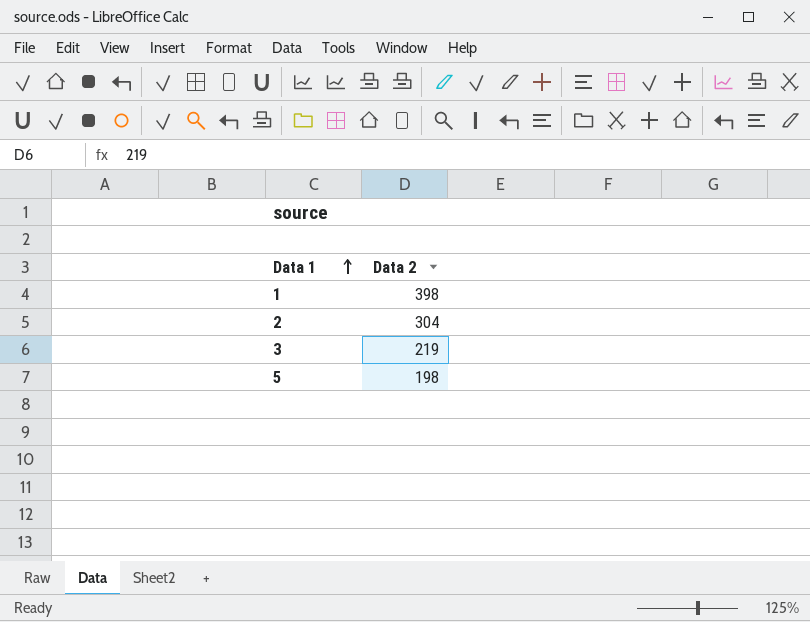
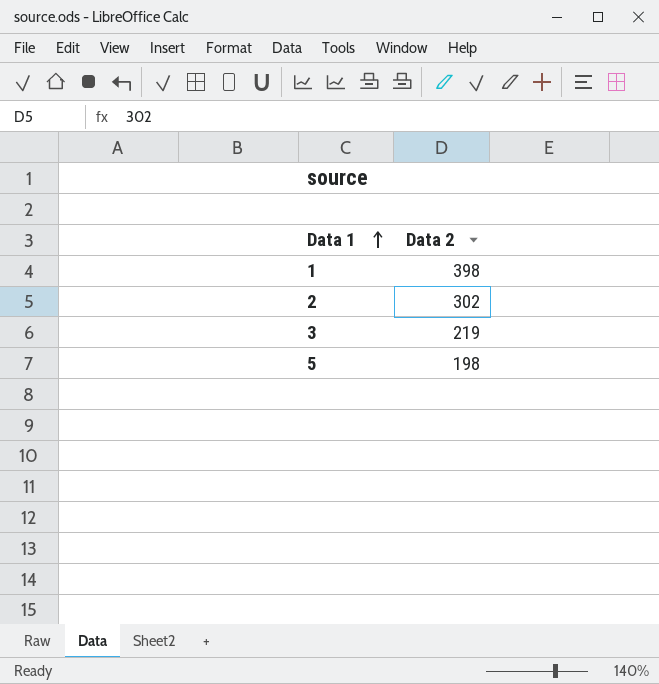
2 | Data 2: 304 -> 302

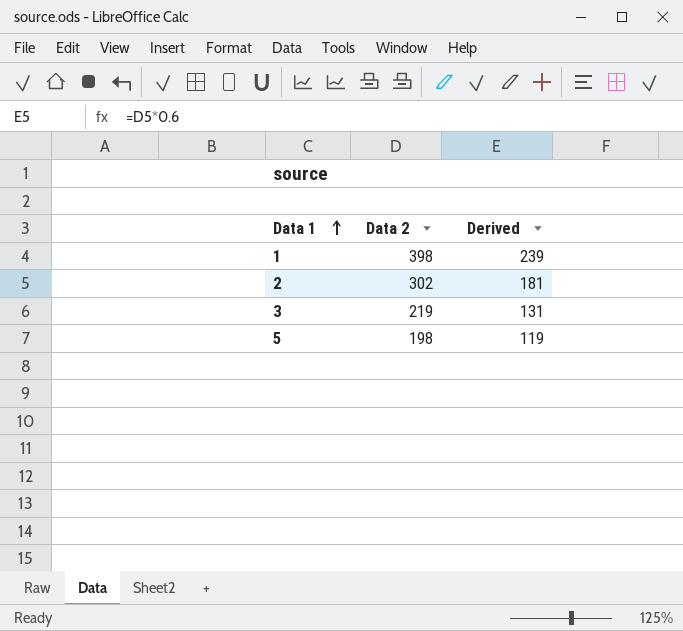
column Derived | formula: none -> [Data 2] * 0.6

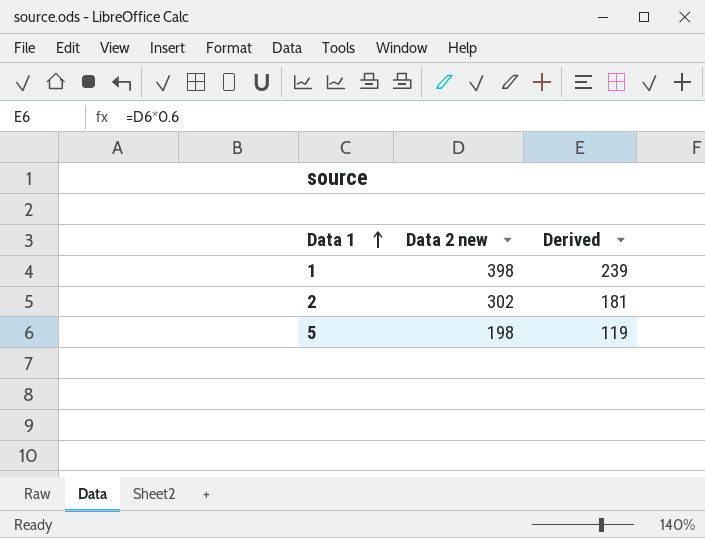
column name: Data 2 -> Data 2 new
row 3: 219 | 131 -> none

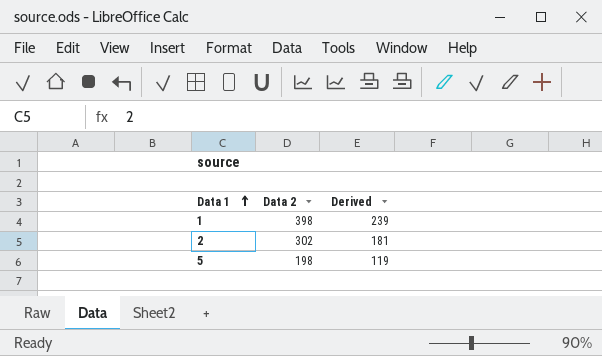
column name: Data 2 new -> Data 2

